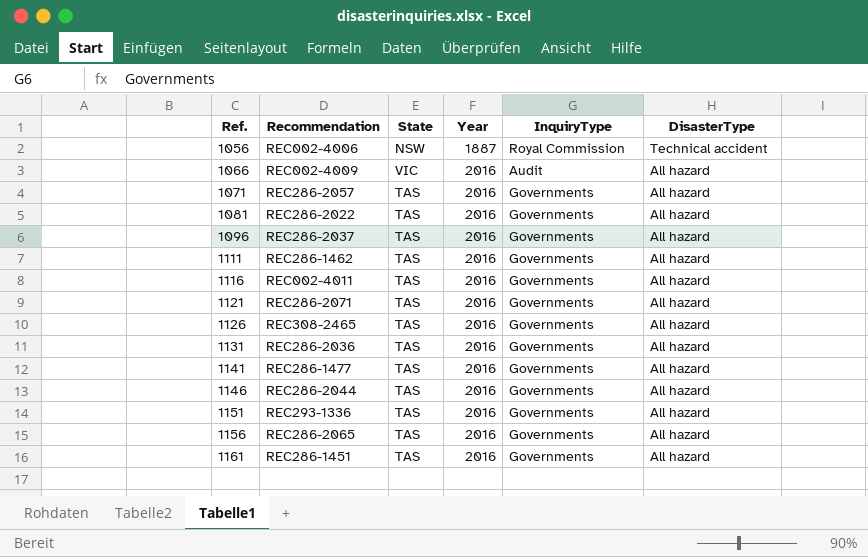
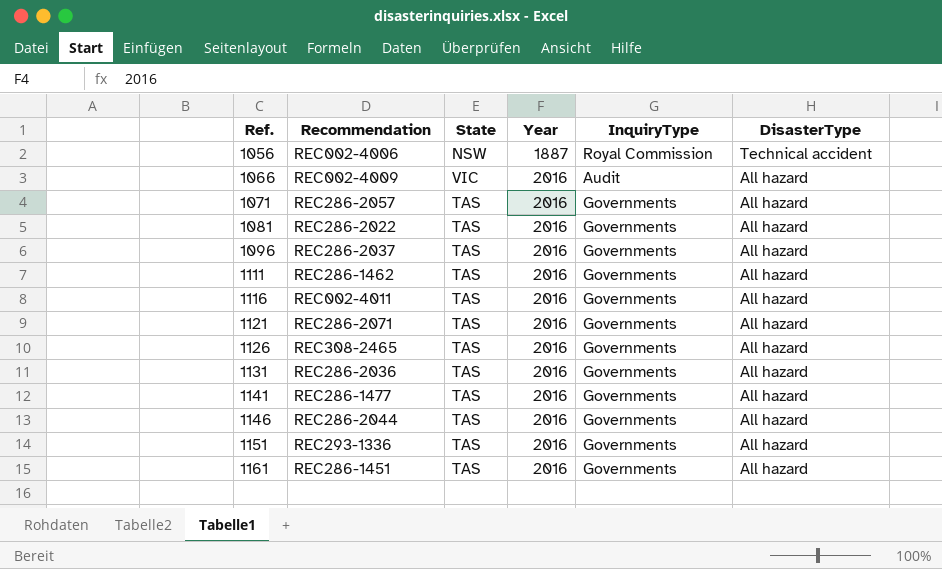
row 1156: REC286-2065 | TAS | 2016 | Governments | All hazard -> none

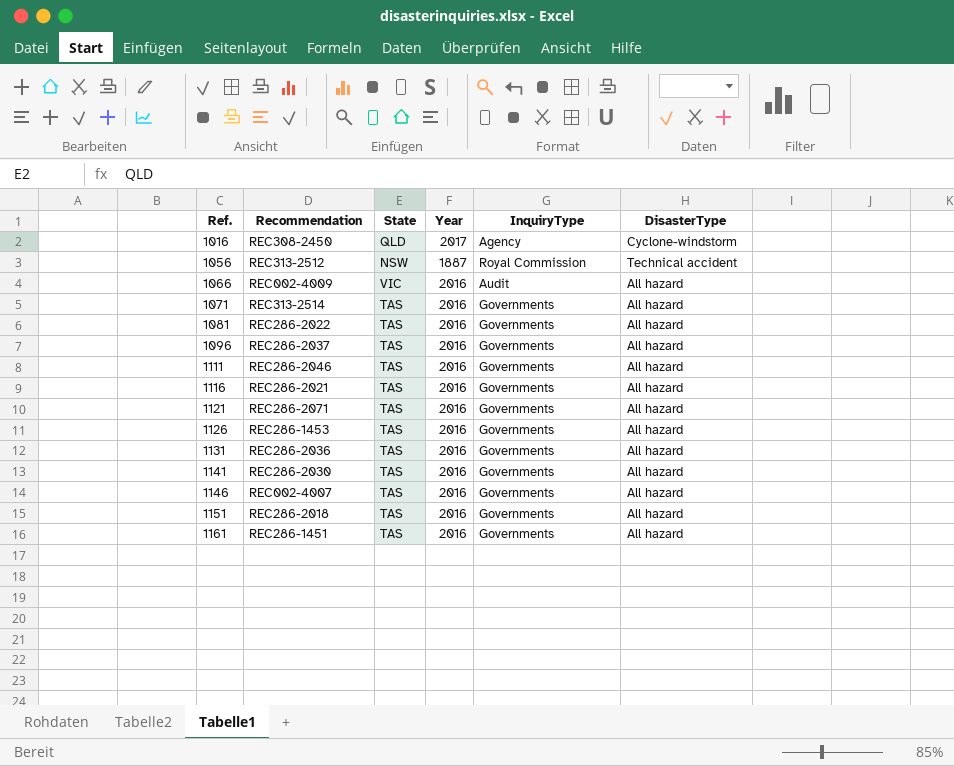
row 1016: none -> REC308-2450 | QLD | 2017 | Agency | Cyclone-windstorm
1056 | Recommendation: REC002-4006 -> REC313-2512
1071 | Recommendation: REC286-2057 -> REC313-2514
1111 | Recommendation: REC286-1462 -> REC286-2046
1116 | Recommendation: REC002-4011 -> REC286-2021
1126 | Recommendation: REC308-2465 -> REC286-1453
1141 | Recommendation: REC286-1477 -> REC286-2030
1146 | Recommendation: REC286-2044 -> REC002-4007
1151 | Recommendation: REC293-1336 -> REC286-2018

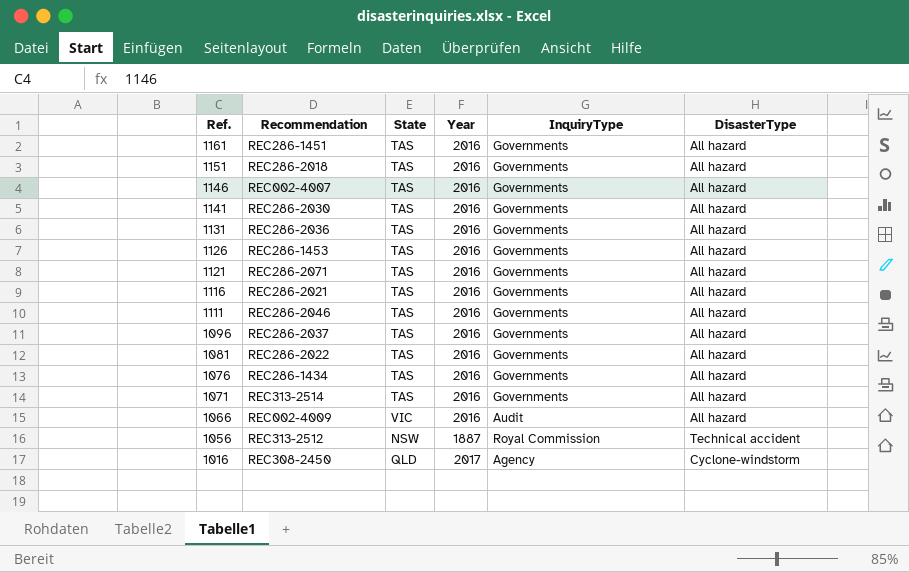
row order: Ref. ascending -> Ref. descending
row 1076: none -> REC286-1434 | TAS | 2016 | Governments | All hazard

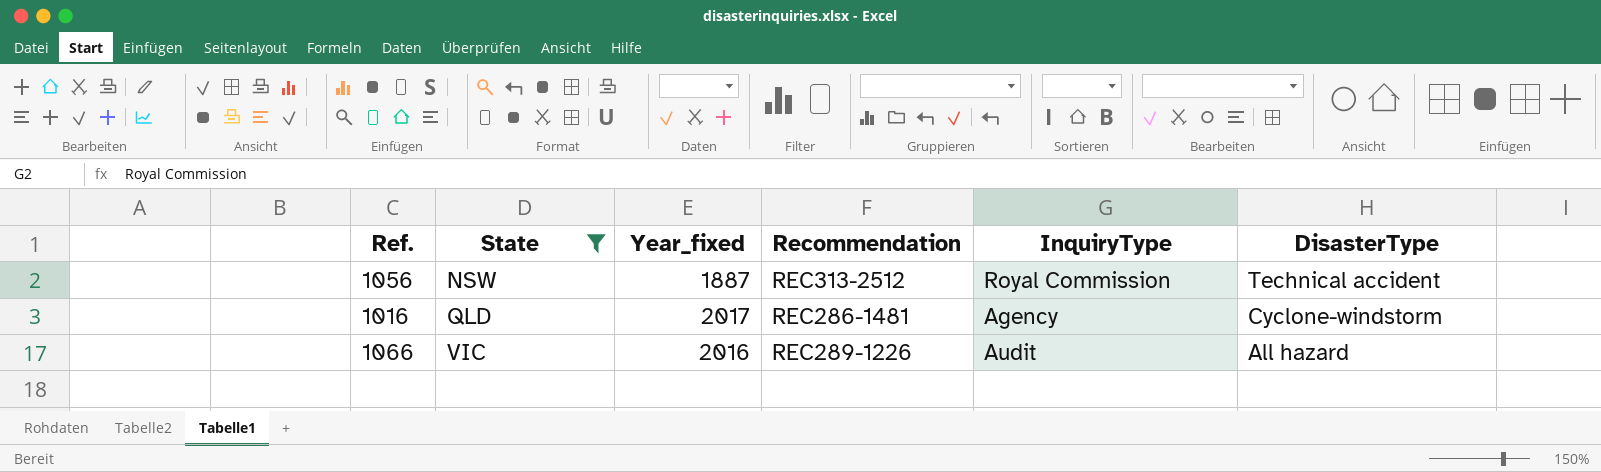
filter: none -> State != TAS
row order: Ref. descending -> State ascending
column name: Year -> Year_fixed
column Recommendation | position: 2 -> 4
1016 | Recommendation: REC308-2450 -> REC286-1481
1066 | Recommendation: REC002-4009 -> REC289-1226

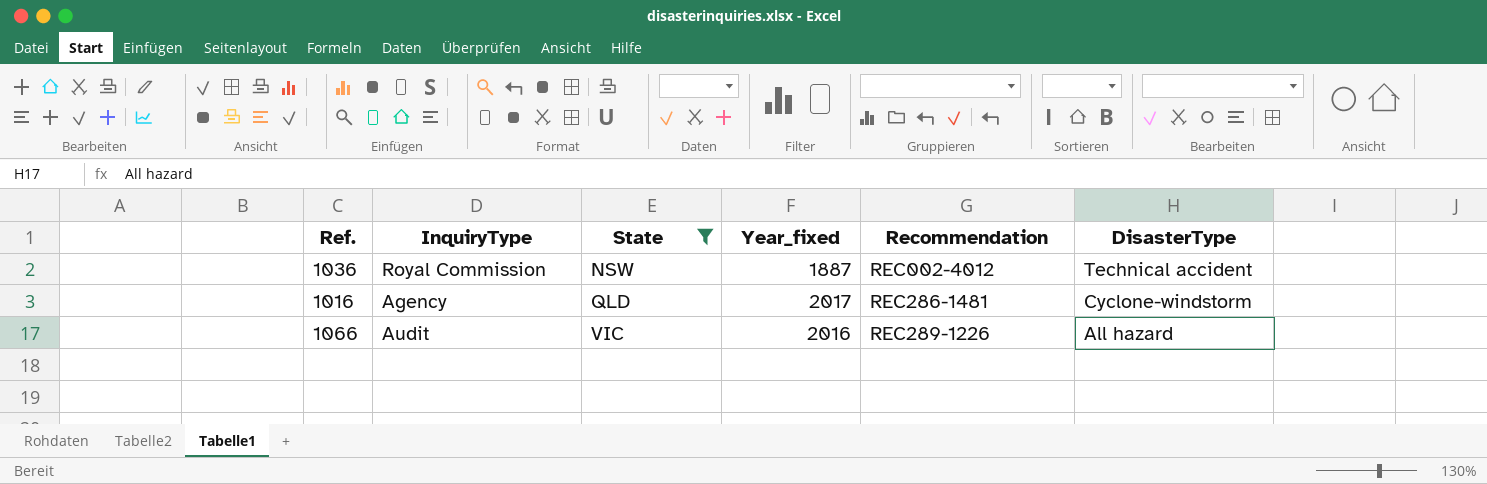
column InquiryType | position: 5 -> 2
row 1056: NSW | 1887 | REC313-2512 | Royal Commission | Technical accident -> none
row 1036: none -> Royal Commission | NSW | 1887 | REC002-4012 | Technical accident

